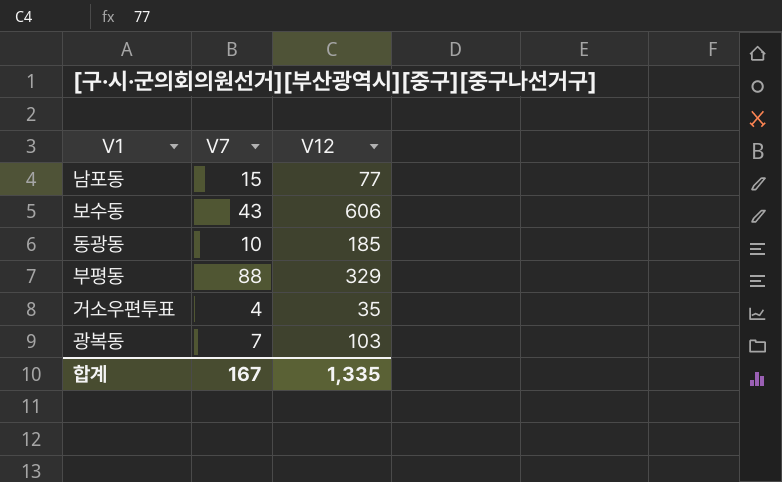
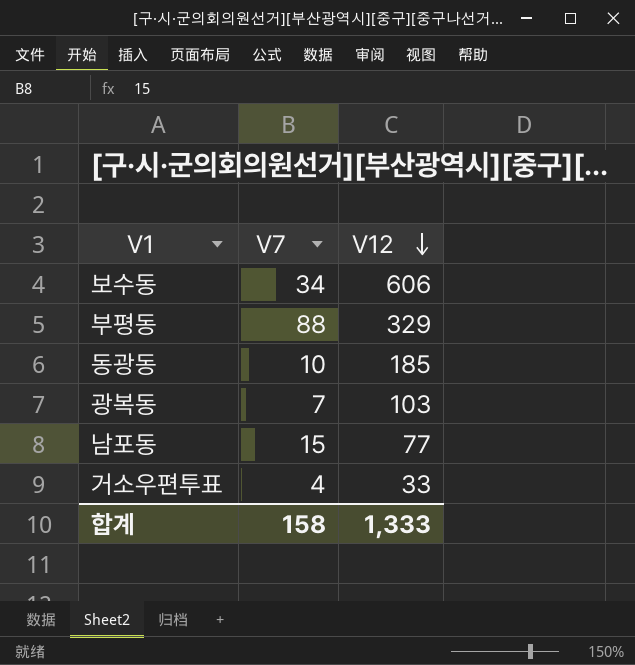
row order: none -> V12 descending
보수동 | V7: 43 -> 34
거소우편투표 | V12: 35 -> 33
합계 | V7: 167 -> 158
합계 | V12: 1,335 -> 1,333

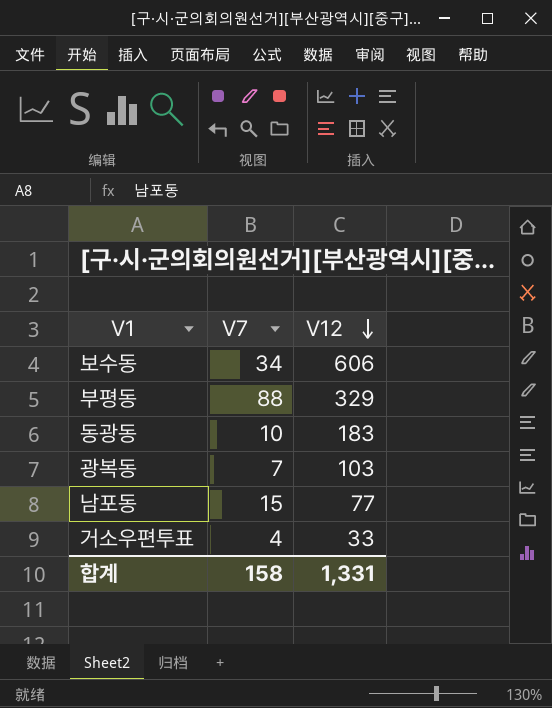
동광동 | V12: 185 -> 183
합계 | V12: 1,333 -> 1,331

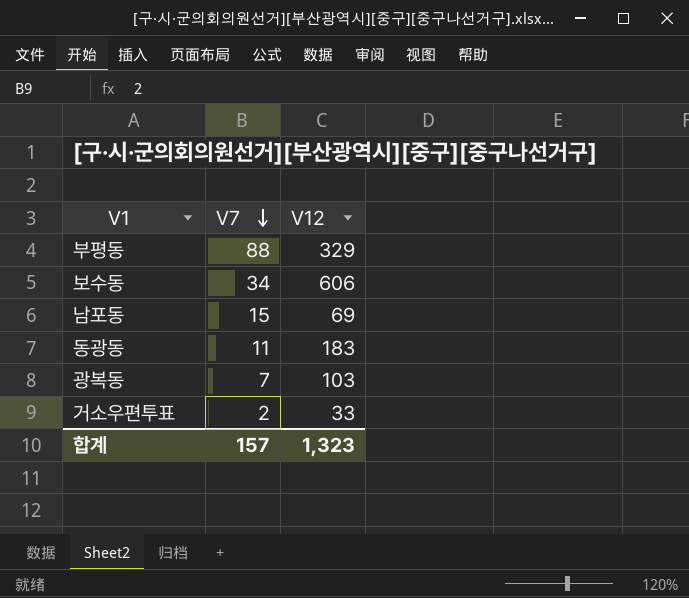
row order: V12 descending -> V7 descending
남포동 | V12: 77 -> 69
동광동 | V7: 10 -> 11
거소우편투표 | V7: 4 -> 2
합계 | V7: 158 -> 157
합계 | V12: 1,331 -> 1,323

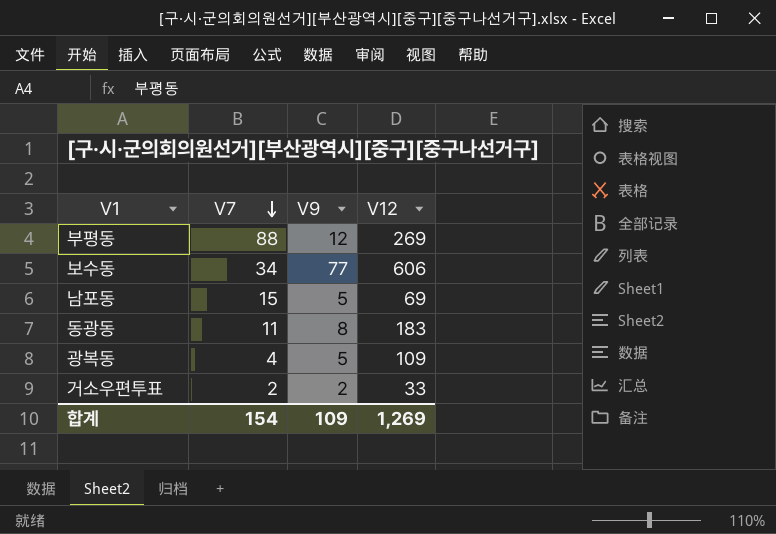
column V9 | position: none -> 3
부평동 | V12: 329 -> 269
광복동 | V7: 7 -> 4
광복동 | V12: 103 -> 109
합계 | V7: 157 -> 154
합계 | V12: 1,323 -> 1,269

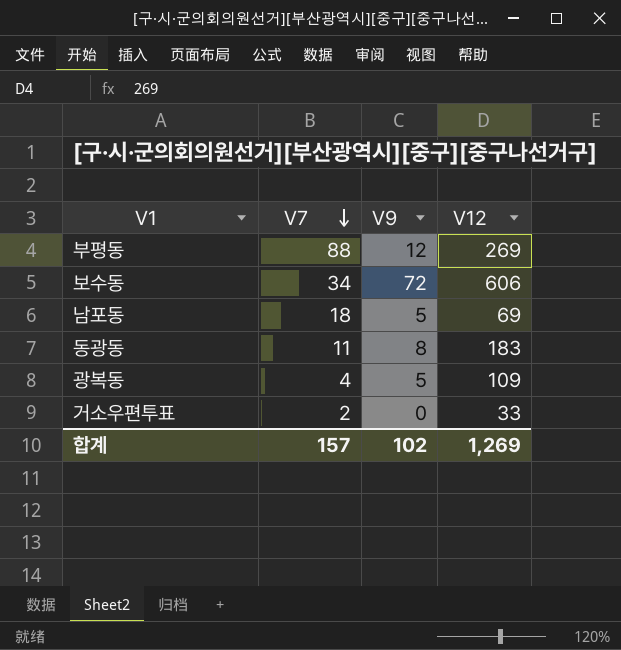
보수동 | V9: 77 -> 72
남포동 | V7: 15 -> 18
거소우편투표 | V9: 2 -> 0
합계 | V7: 154 -> 157
합계 | V9: 109 -> 102

